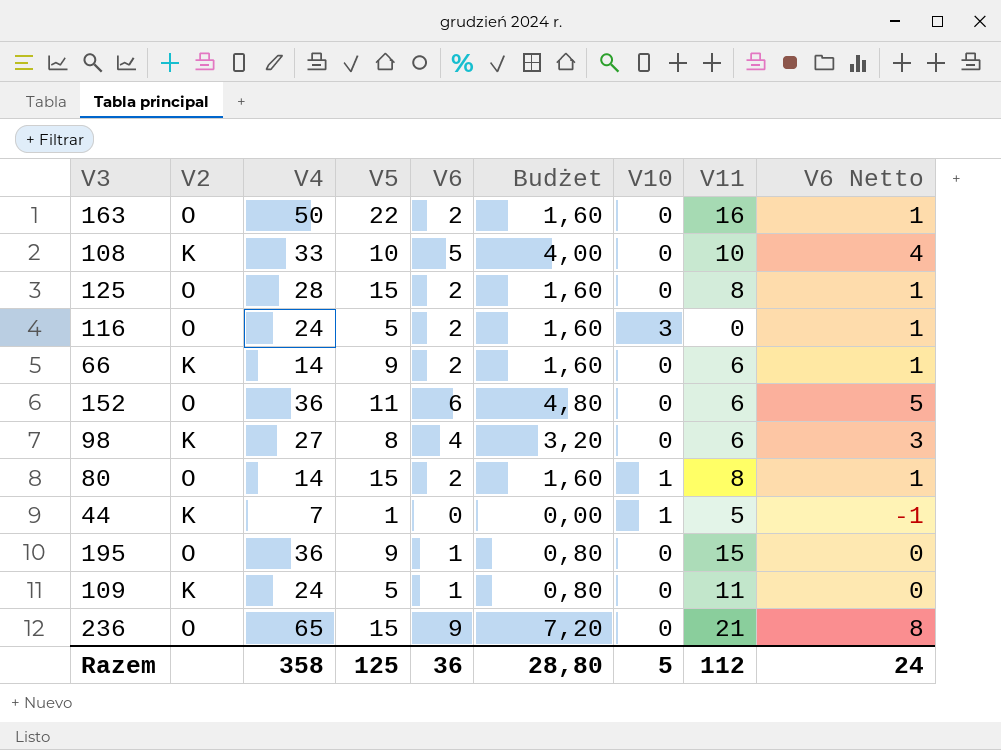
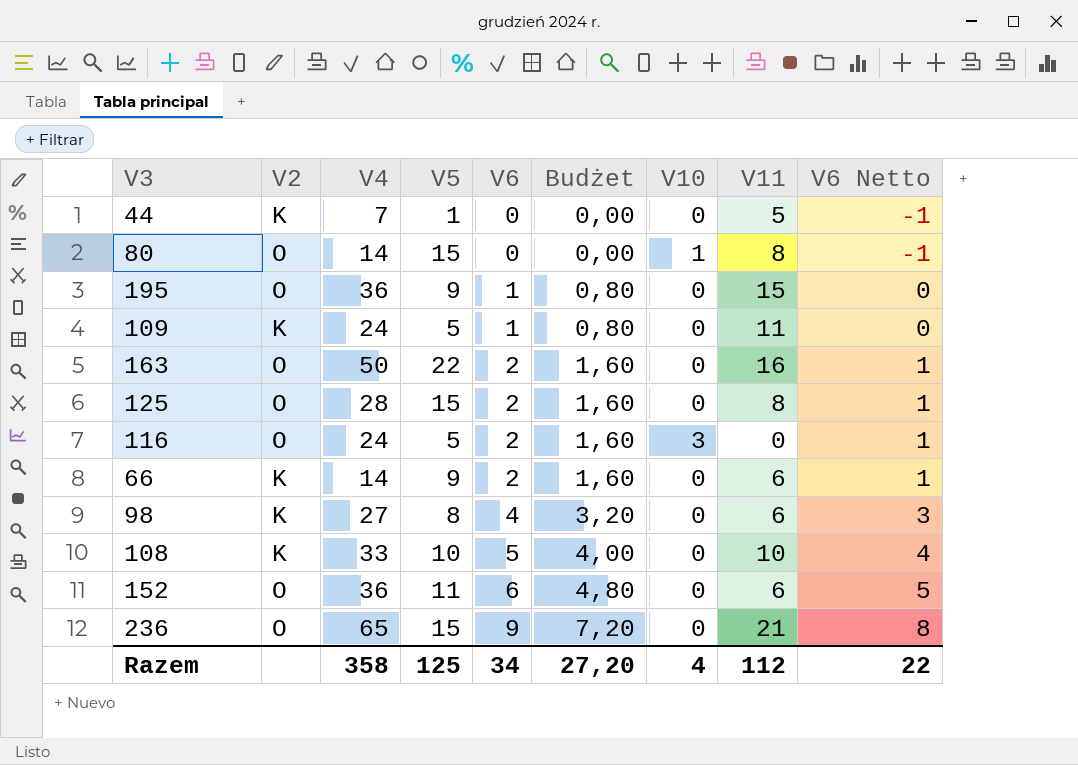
row order: none -> V6 ascending
44 | V10: 1 -> 0
80 | V6: 2 -> 0
80 | Budżet: 1,60 -> 0,00
80 | V6 Netto: 1 -> -1
Razem | V6: 36 -> 34
Razem | Budżet: 28,80 -> 27,20
Razem | V10: 5 -> 4
Razem | V6 Netto: 24 -> 22

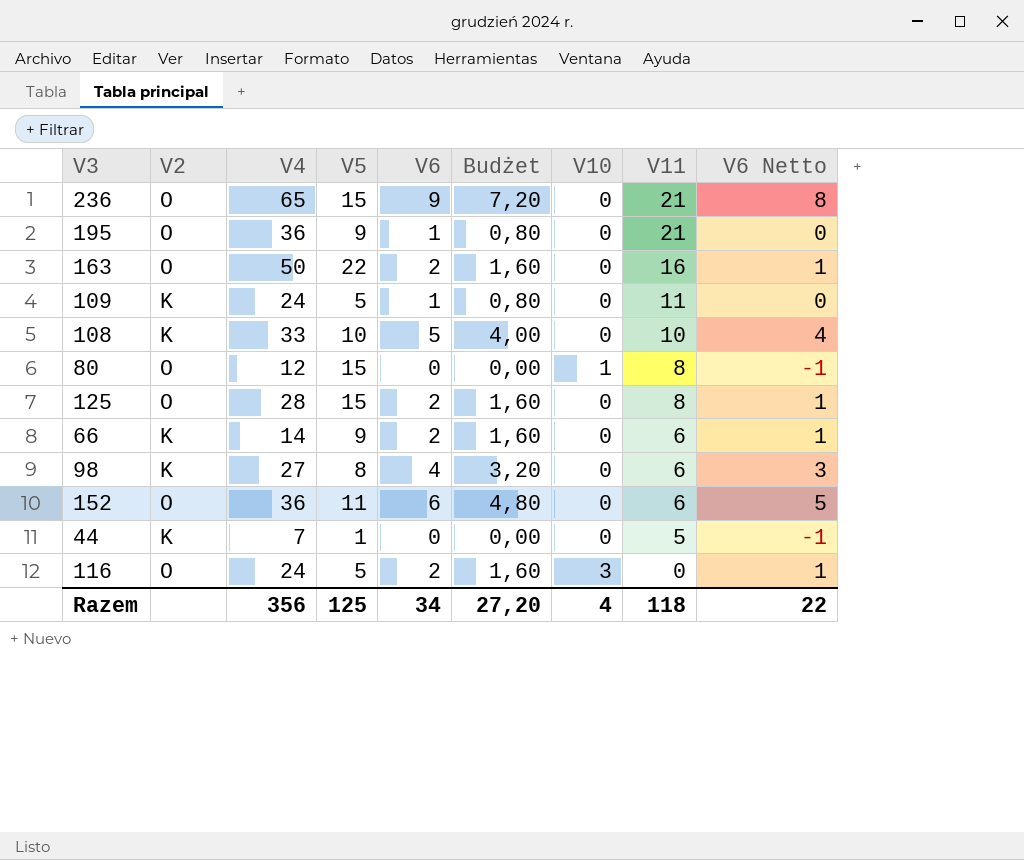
row order: V6 ascending -> V11 descending
195 | V11: 15 -> 21
80 | V4: 14 -> 12
Razem | V4: 358 -> 356
Razem | V11: 112 -> 118

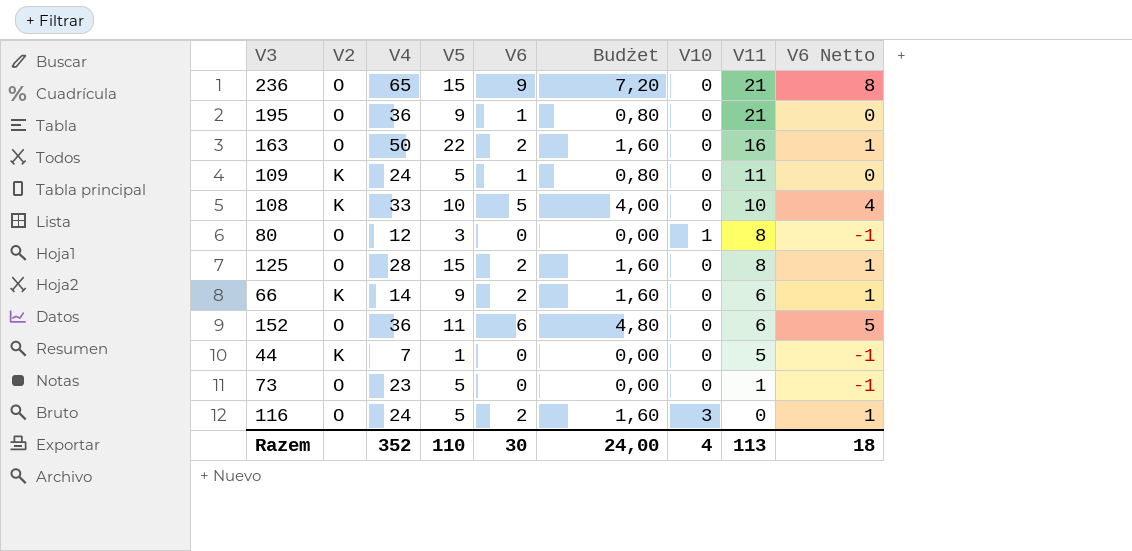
row 98: K | 27 | 8 | 4 | 3,20 | 0 | 6 | 3 -> none
80 | V5: 15 -> 3
row 73: none -> O | 23 | 5 | 0 | 0,00 | 0 | 1 | -1
Razem | V4: 356 -> 352
Razem | V5: 125 -> 110
Razem | V6: 34 -> 30
Razem | Budżet: 27,20 -> 24,00
Razem | V11: 118 -> 113
Razem | V6 Netto: 22 -> 18

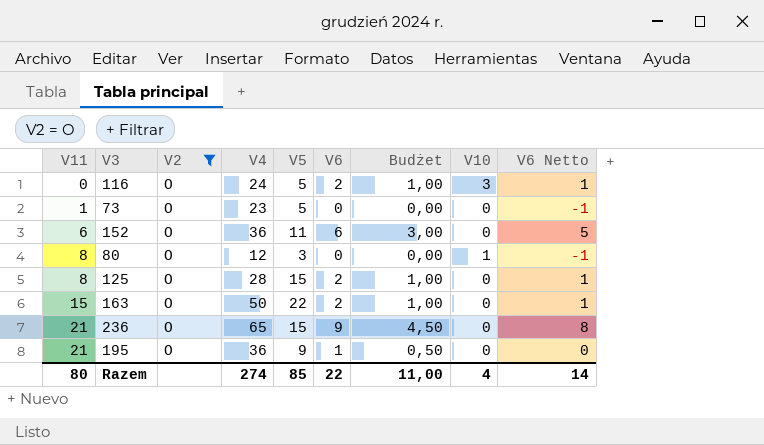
filter: none -> V2 = O
row order: V11 descending -> V11 ascending
column V11 | position: 8 -> 1
column Budżet | formula: [V6] * 0,8 -> [V6] * 0,5
163 | V11: 16 -> 15
Razem | V11: 113 -> 80
Razem | V4: 352 -> 274
Razem | V5: 110 -> 85
Razem | V6: 30 -> 22
Razem | Budżet: 24,00 -> 11,00
Razem | V6 Netto: 18 -> 14

